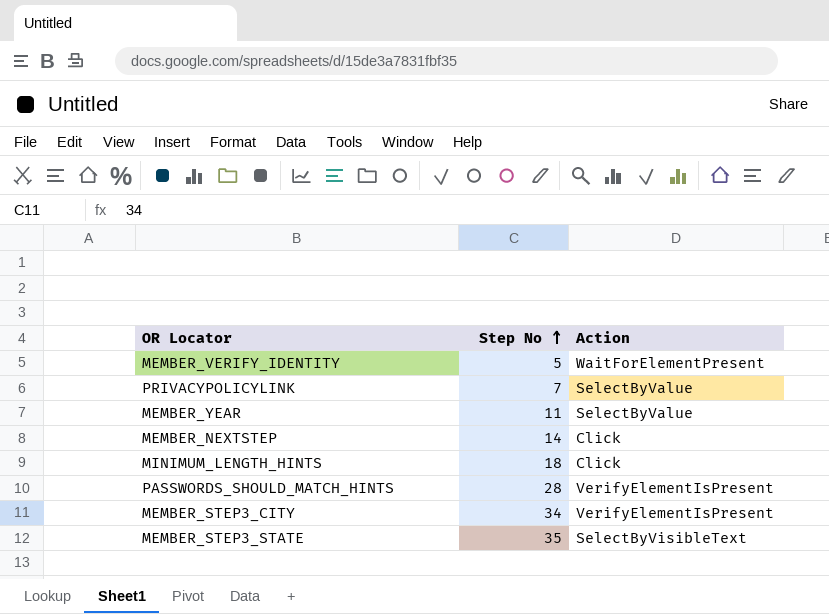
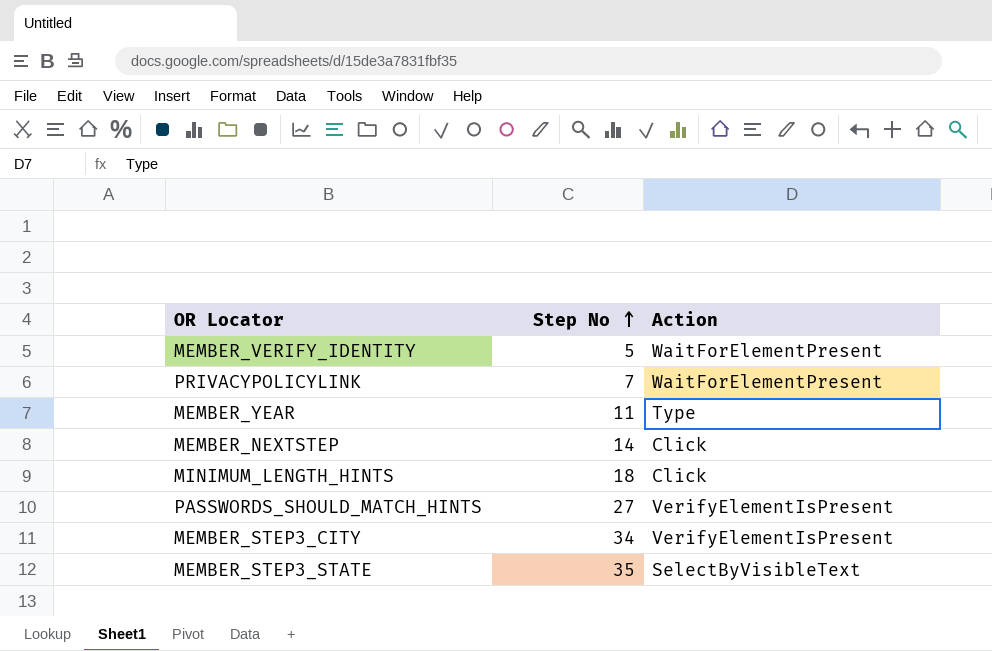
PRIVACYPOLICYLINK | Action: SelectByValue -> WaitForElementPresent
MEMBER_YEAR | Action: SelectByValue -> Type
PASSWORDS_SHOULD_MATCH_HINTS | Step No: 28 -> 27

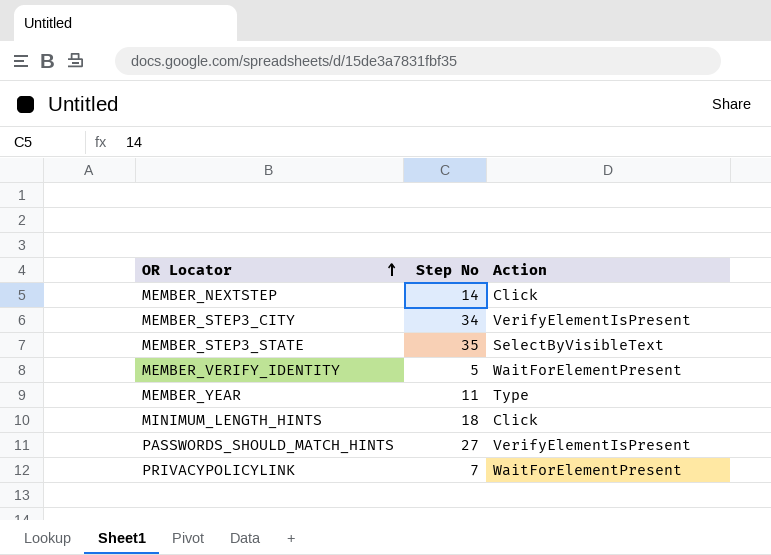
row order: Step No ascending -> OR Locator ascending

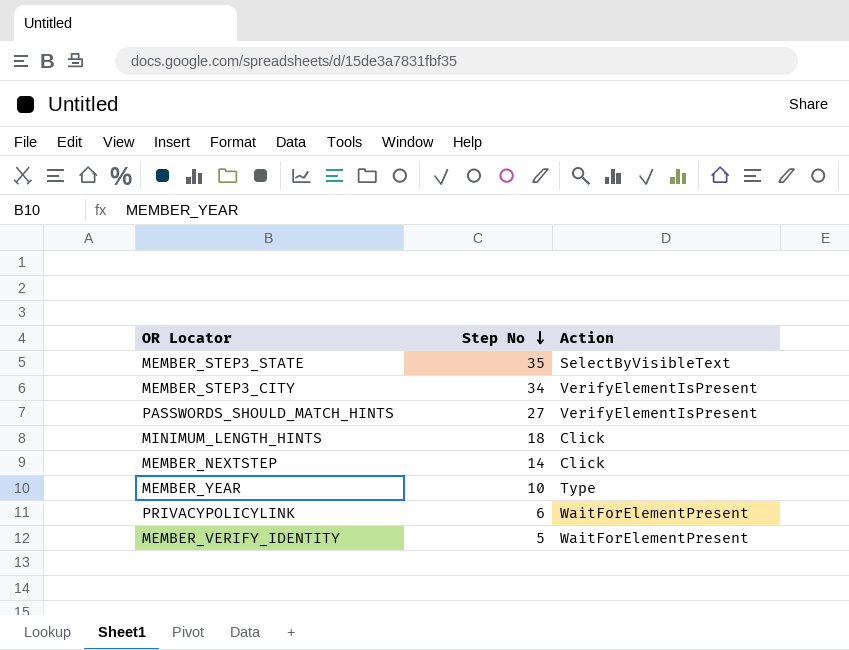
row order: OR Locator ascending -> Step No descending
MEMBER_YEAR | Step No: 11 -> 10
PRIVACYPOLICYLINK | Step No: 7 -> 6

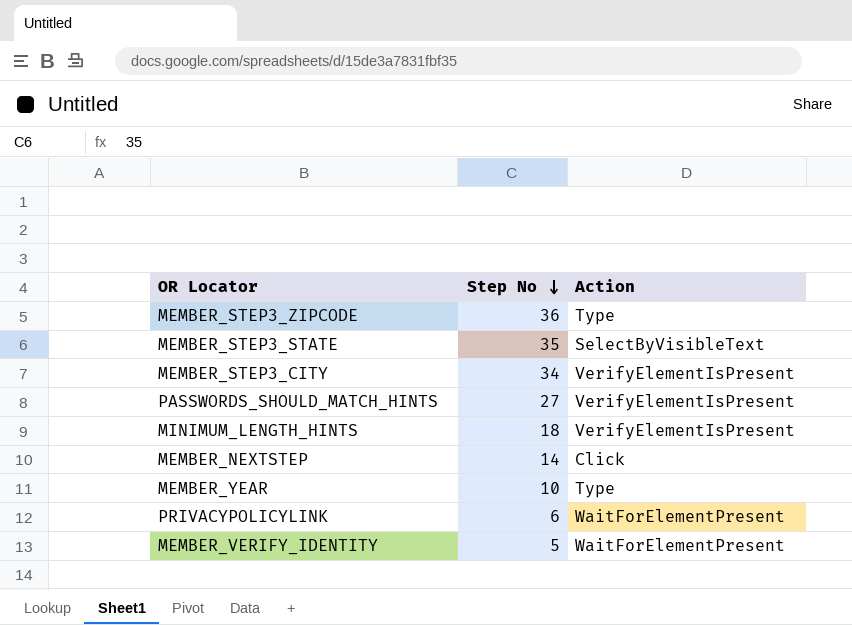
row MEMBER_STEP3_ZIPCODE: none -> 36 | Type
MINIMUM_LENGTH_HINTS | Action: Click -> VerifyElementIsPresent

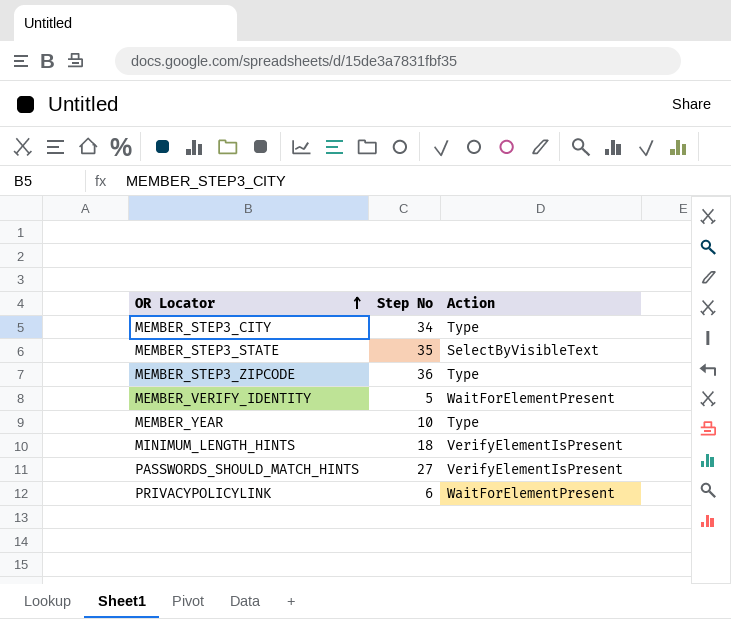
row order: Step No descending -> OR Locator ascending
row MEMBER_NEXTSTEP: 14 | Click -> none
MEMBER_STEP3_CITY | Action: VerifyElementIsPresent -> Type

